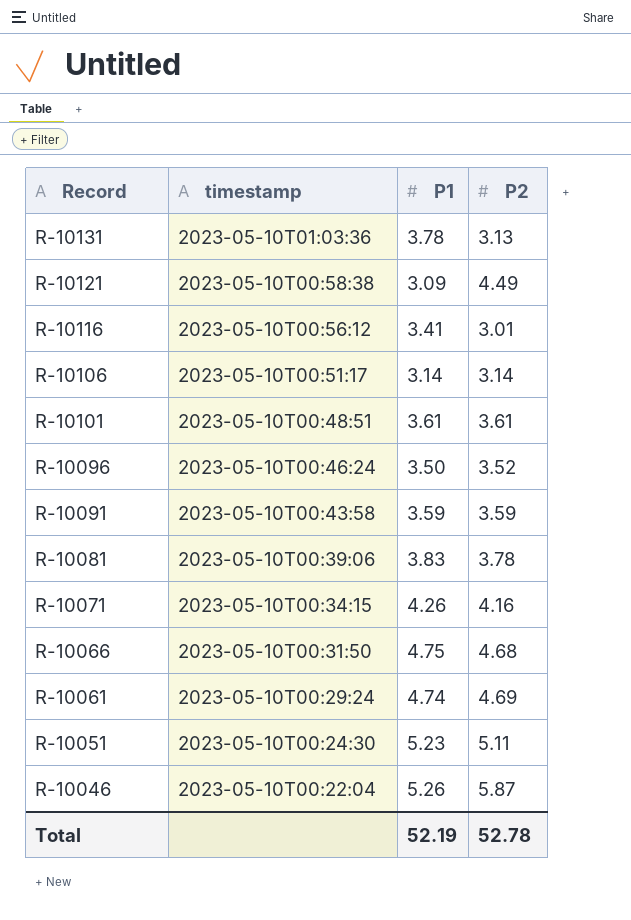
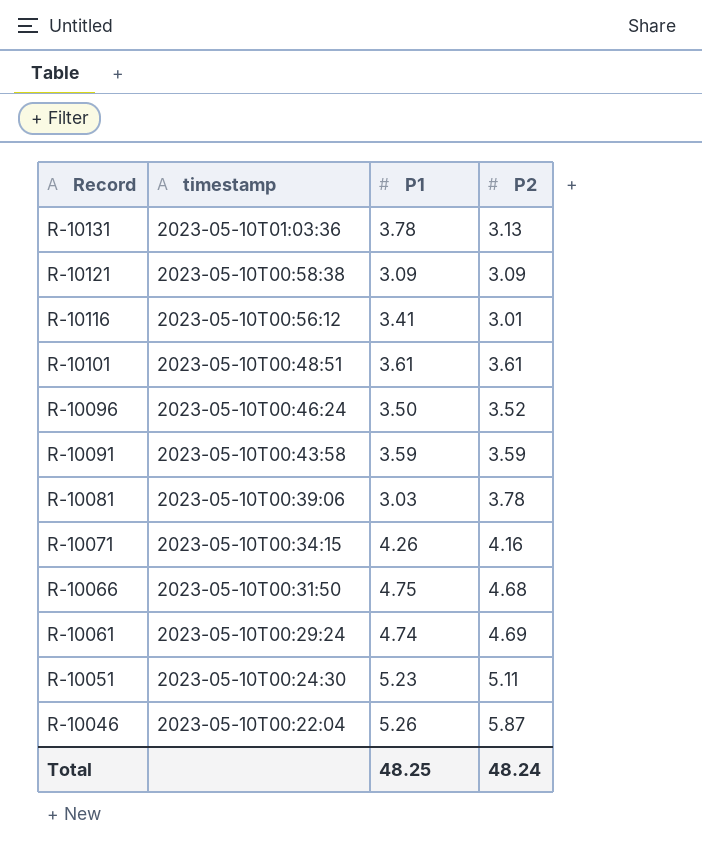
row R-10106: 2023-05-10T00:51:17 | 3.14 | 3.14 -> none
R-10121 | P2: 4.49 -> 3.09
R-10081 | P1: 3.83 -> 3.03
Total | P1: 52.19 -> 48.25
Total | P2: 52.78 -> 48.24

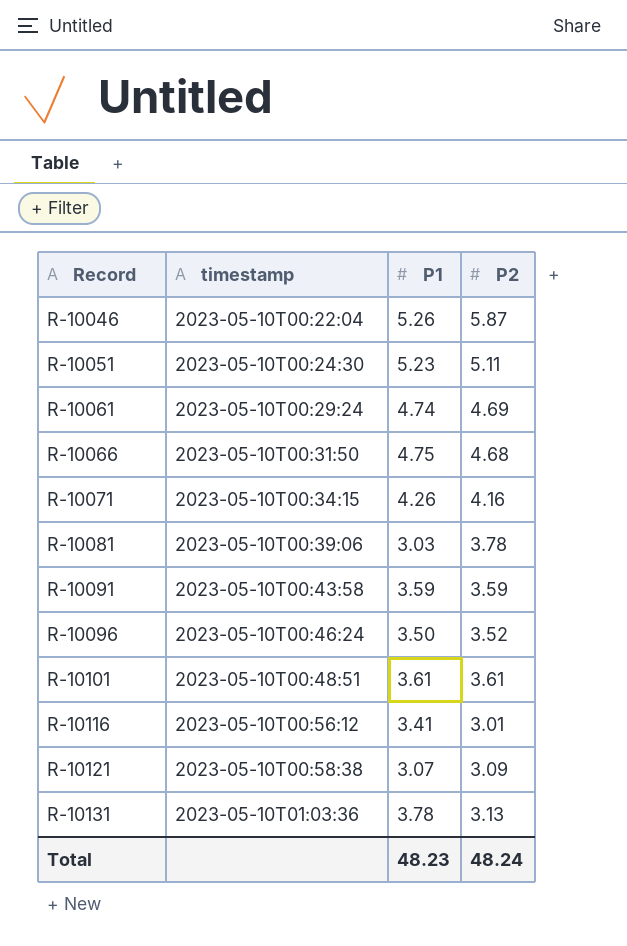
row order: Record descending -> Record ascending
R-10121 | P1: 3.09 -> 3.07
Total | P1: 48.25 -> 48.23

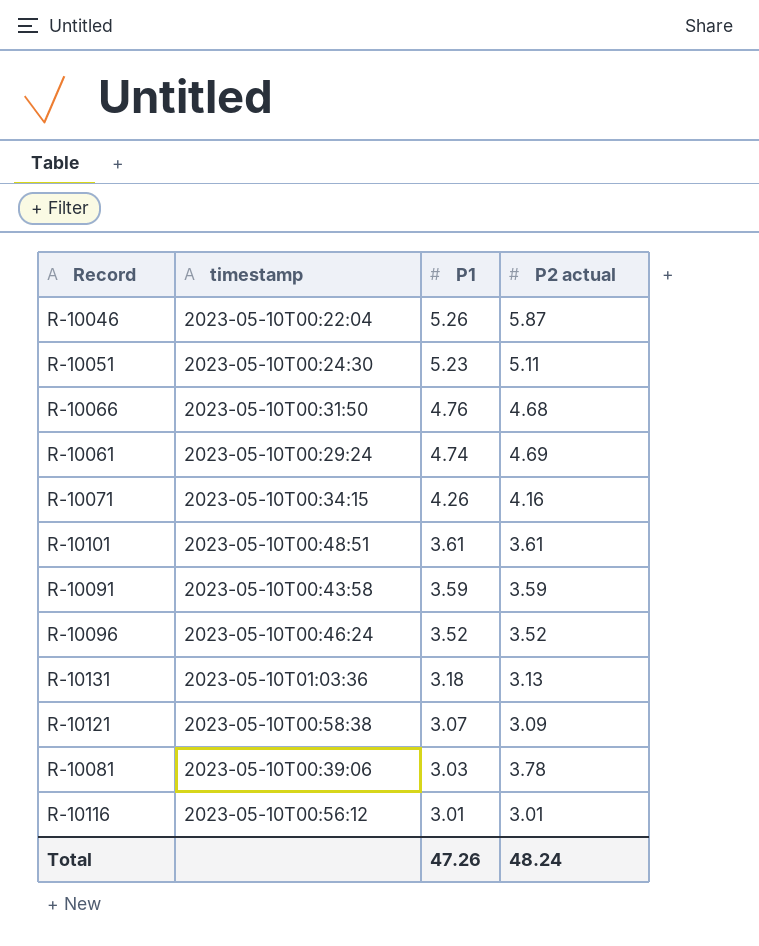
row order: Record ascending -> P1 descending
column name: P2 -> P2 actual
R-10066 | P1: 4.75 -> 4.76
R-10096 | P1: 3.50 -> 3.52
R-10131 | P1: 3.78 -> 3.18
R-10116 | P1: 3.41 -> 3.01
Total | P1: 48.23 -> 47.26

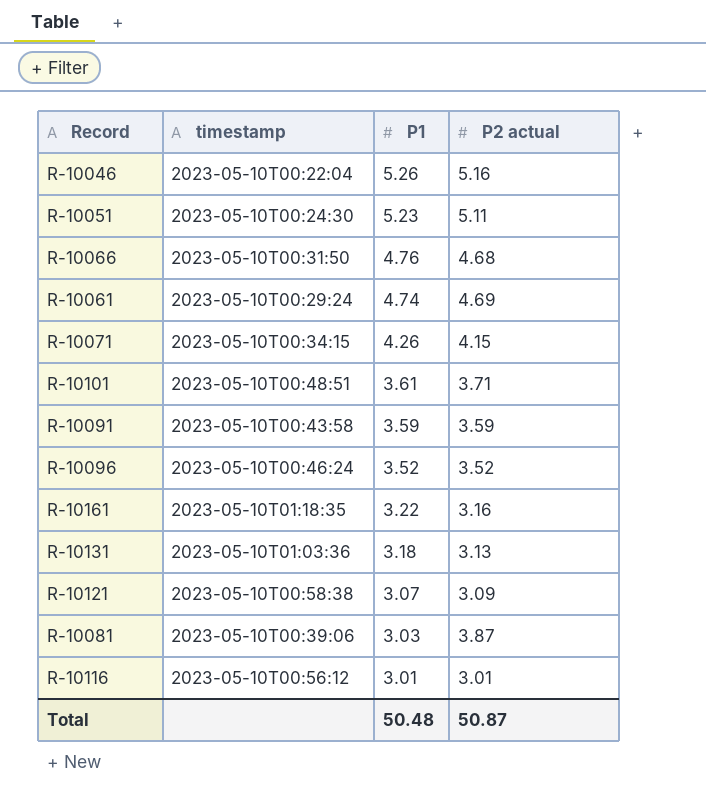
R-10046 | P2 actual: 5.87 -> 5.16
R-10071 | P2 actual: 4.16 -> 4.15
R-10101 | P2 actual: 3.61 -> 3.71
row R-10161: none -> 2023-05-10T01:18:35 | 3.22 | 3.16
R-10081 | P2 actual: 3.78 -> 3.87
Total | P1: 47.26 -> 50.48
Total | P2 actual: 48.24 -> 50.87

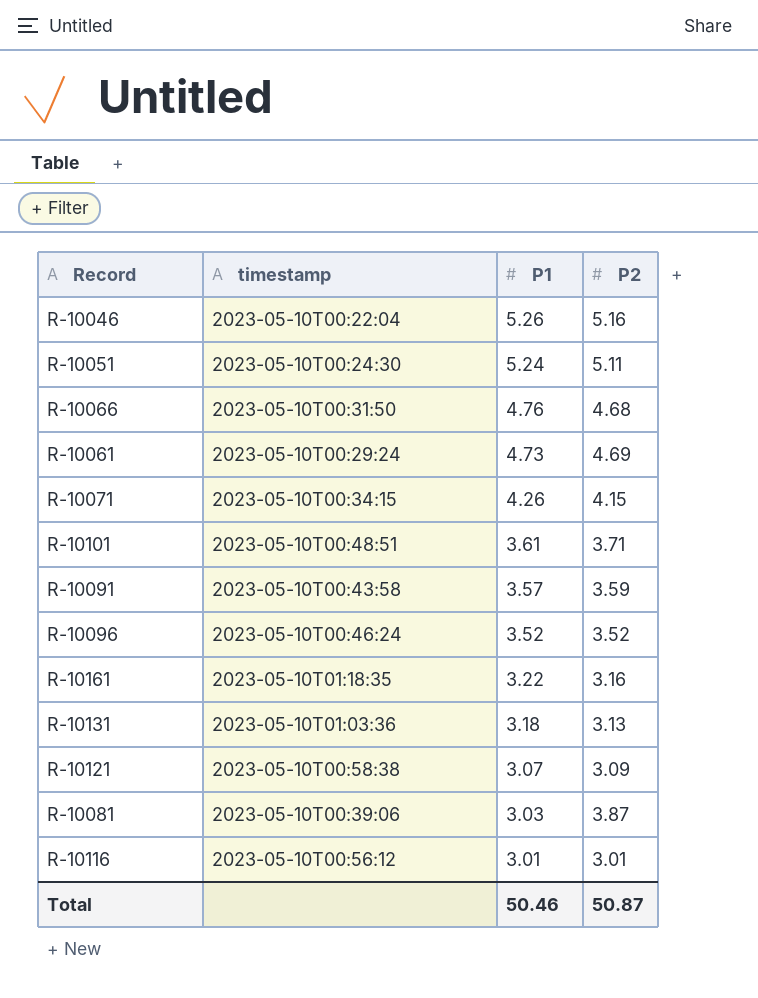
column name: P2 actual -> P2
R-10051 | P1: 5.23 -> 5.24
R-10061 | P1: 4.74 -> 4.73
R-10091 | P1: 3.59 -> 3.57
Total | P1: 50.48 -> 50.46

